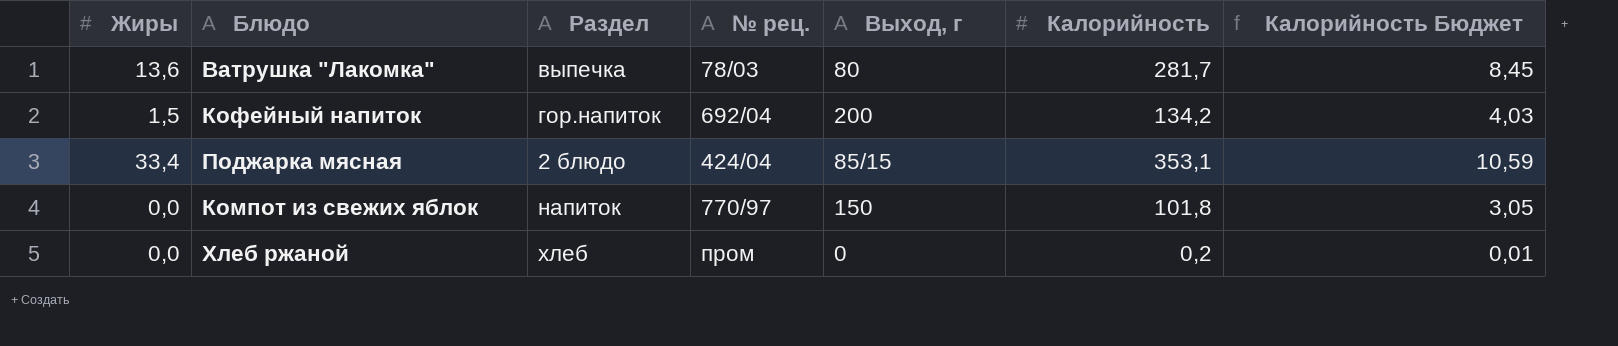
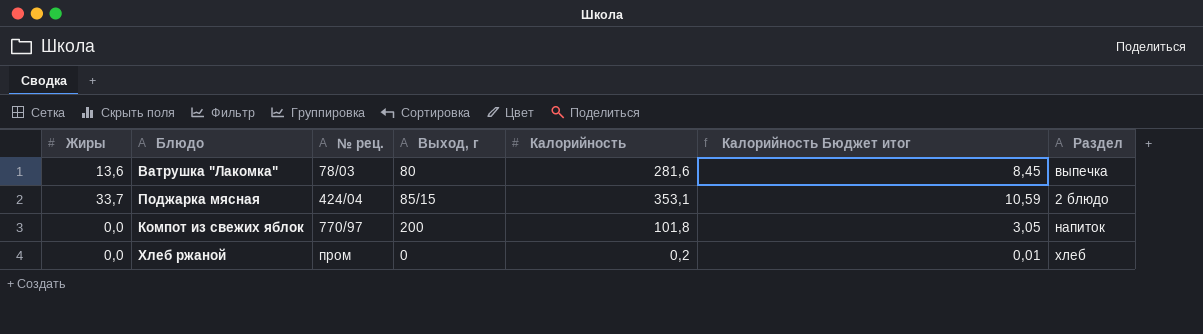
column name: Калорийность Бюджет -> Калорийность Бюджет итог
column Раздел | position: 3 -> 7
row Кофейный напиток: 1,5 | гор.напиток | 692/04 | 200 | 134,2 | 4,03 -> none
Ватрушка "Лакомка" | Калорийность: 281,7 -> 281,6
Поджарка мясная | Жиры: 33,4 -> 33,7
Компот из свежих яблок | Выход, г: 150 -> 200

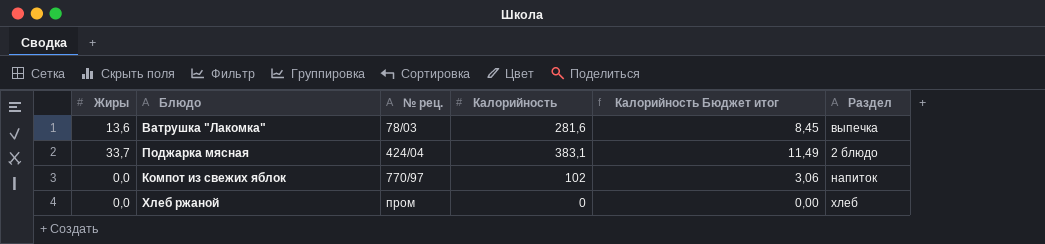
column Выход, г | position: 4 -> none
Поджарка мясная | Калорийность: 353,1 -> 383,1
Поджарка мясная | Калорийность Бюджет итог: 10,59 -> 11,49
Компот из свежих яблок | Калорийность: 101,8 -> 102
Компот из свежих яблок | Калорийность Бюджет итог: 3,05 -> 3,06
Хлеб ржаной | Калорийность: 0,2 -> 0
Хлеб ржаной | Калорийность Бюджет итог: 0,01 -> 0,00

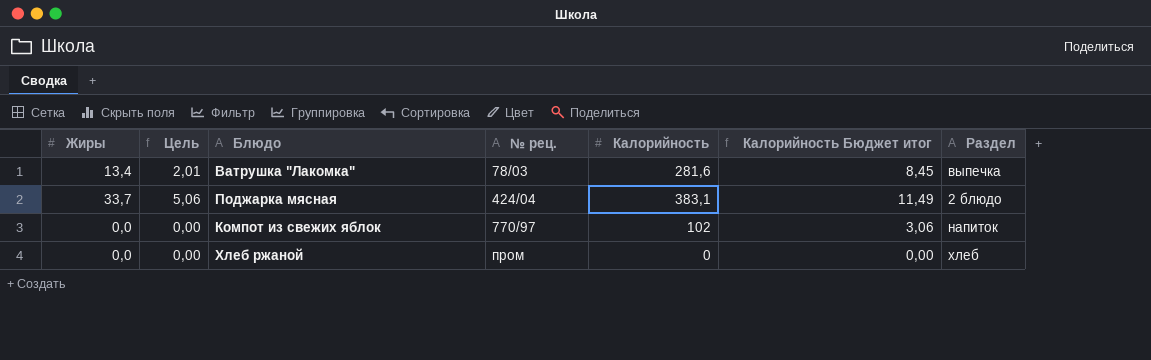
column Цель | formula: none -> [Жиры] * 0,15
Ватрушка "Лакомка" | Жиры: 13,6 -> 13,4

